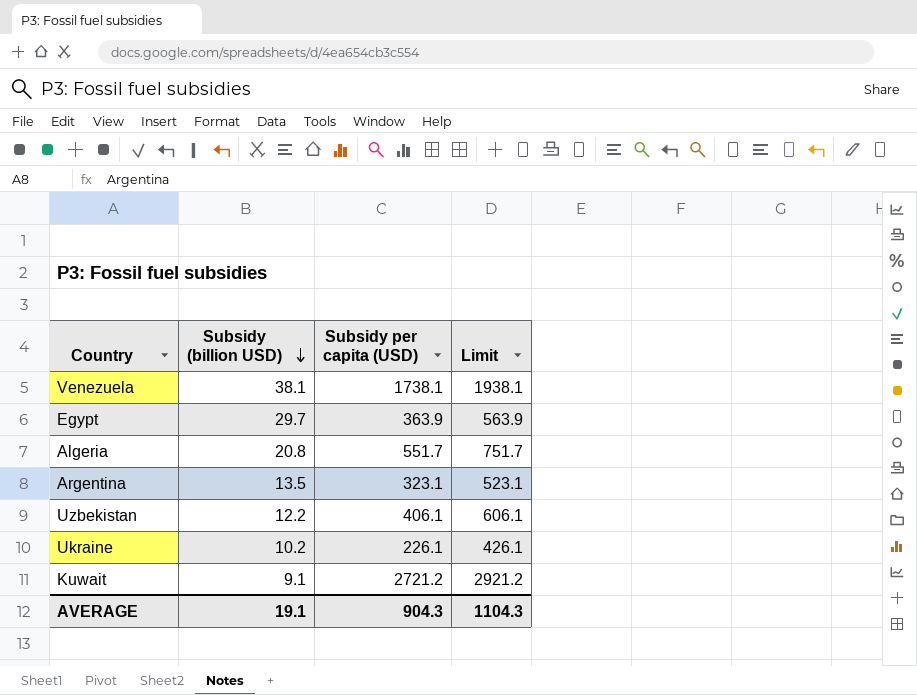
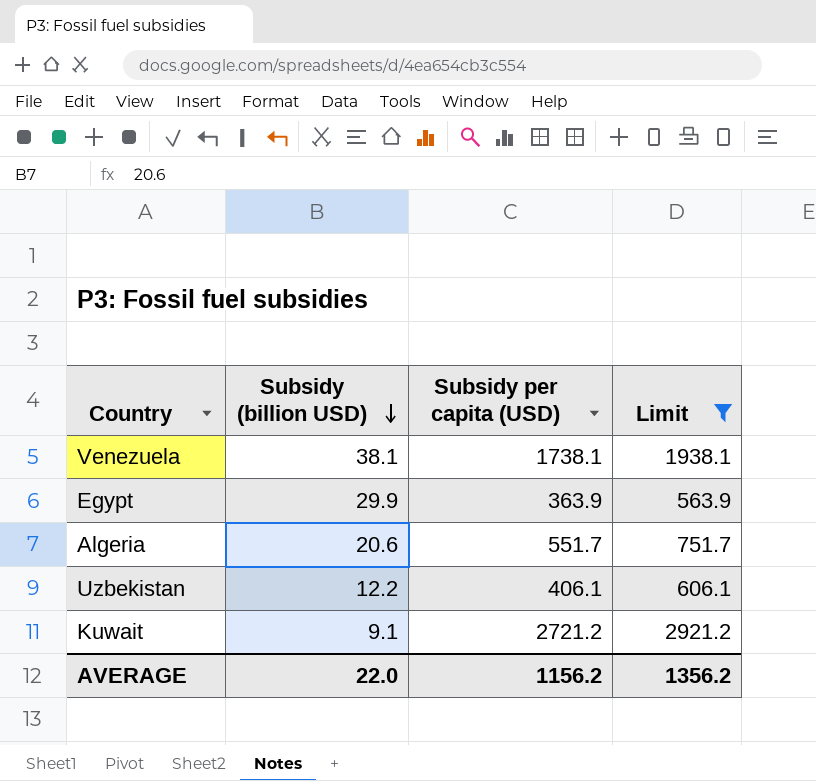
filter: none -> Limit >= 563.9
Egypt | Subsidy (billion USD): 29.7 -> 29.9
Algeria | Subsidy (billion USD): 20.8 -> 20.6
AVERAGE | Subsidy (billion USD): 19.1 -> 22.0
AVERAGE | Subsidy per capita (USD): 904.3 -> 1156.2
AVERAGE | Limit: 1104.3 -> 1356.2

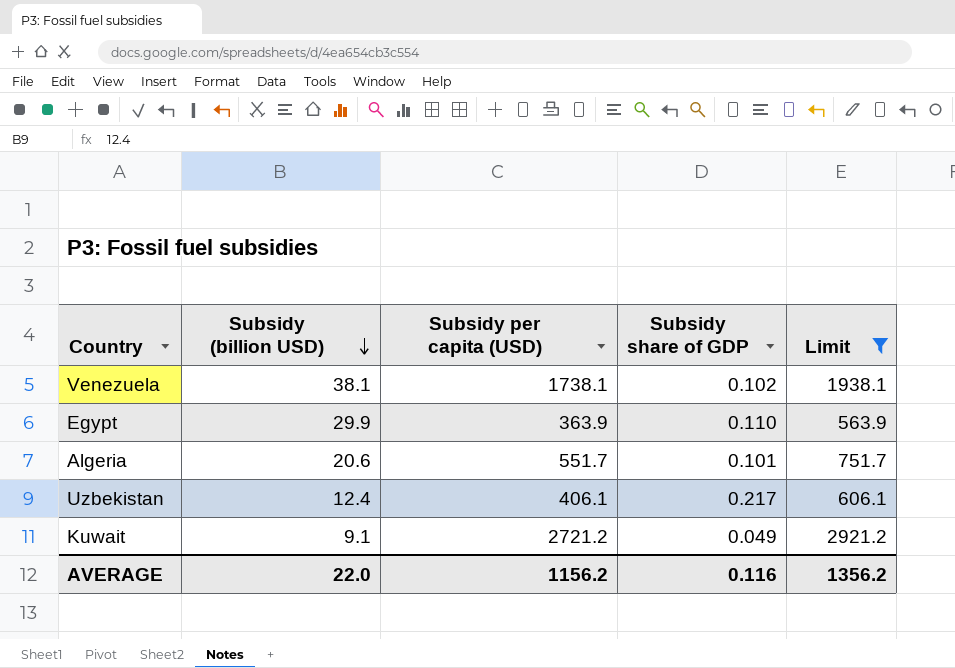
column Subsidy share of GDP | position: none -> 4
Uzbekistan | Subsidy (billion USD): 12.2 -> 12.4

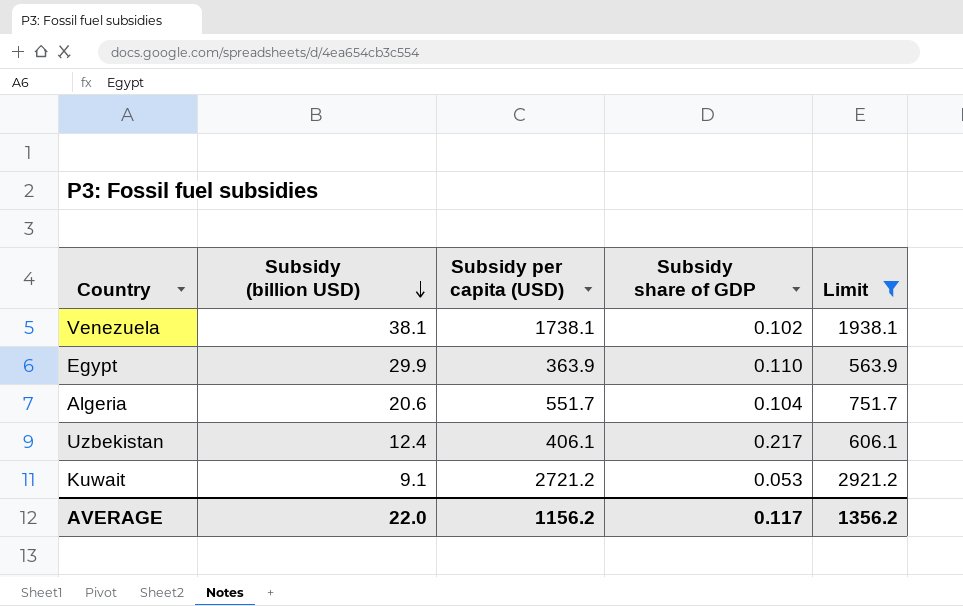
Algeria | Subsidy share of GDP: 0.101 -> 0.104
Kuwait | Subsidy share of GDP: 0.049 -> 0.053
AVERAGE | Subsidy share of GDP: 0.116 -> 0.117

